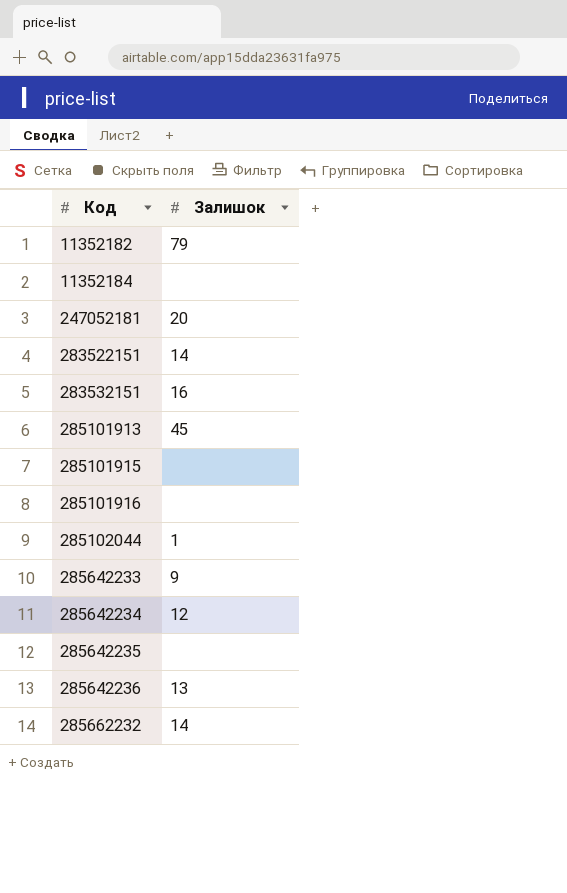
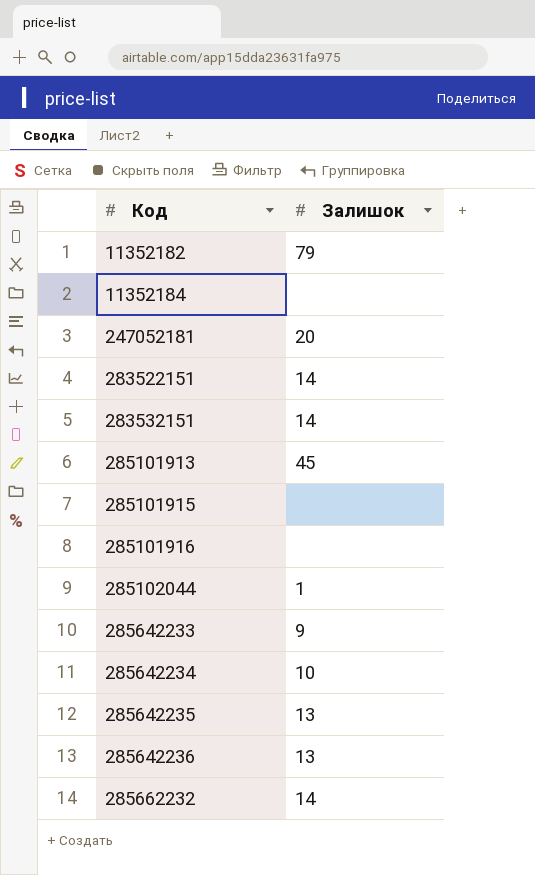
283532151 | Залишок: 16 -> 14
285642234 | Залишок: 12 -> 10
285642235 | Залишок: none -> 13

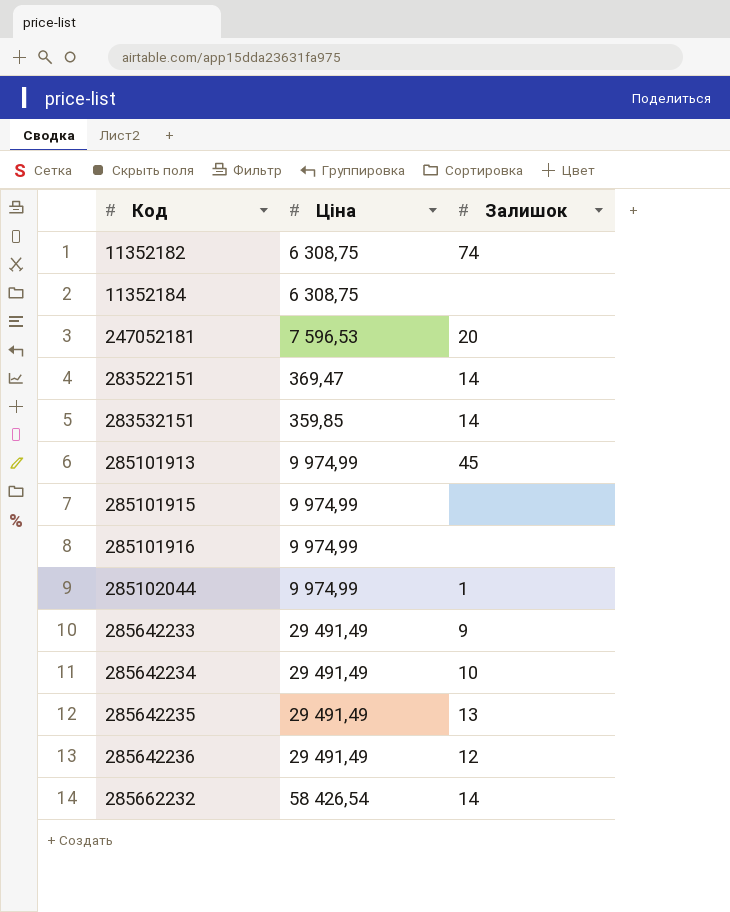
column Ціна | position: none -> 2
11352182 | Залишок: 79 -> 74
285642236 | Залишок: 13 -> 12

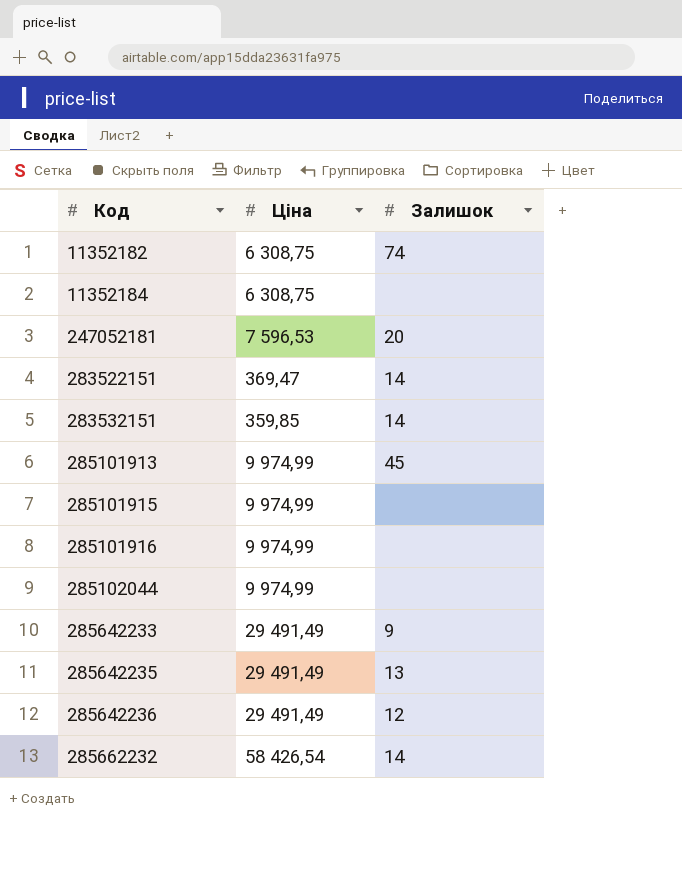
row 285642234: 29 491,49 | 10 -> none
285102044 | Залишок: 1 -> none

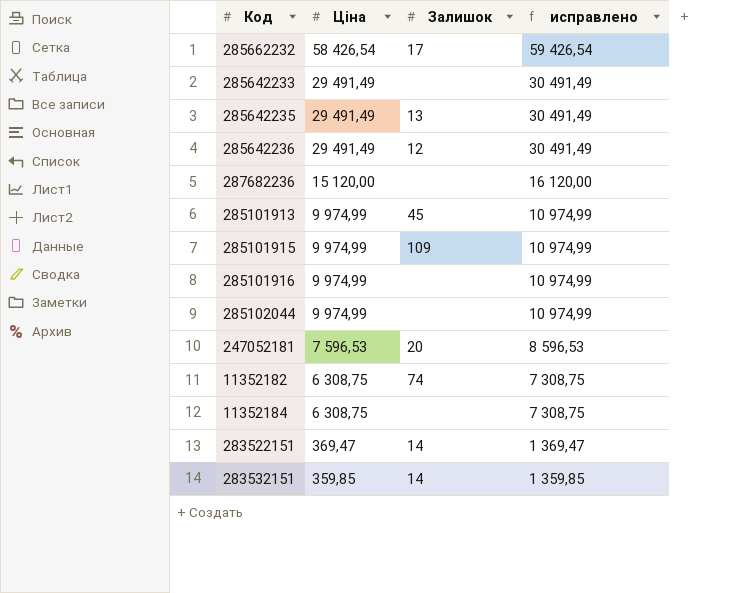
row order: Код ascending -> Ціна descending
column исправлено | formula: none -> [Ціна] + 1000
285662232 | Залишок: 14 -> 17
285642233 | Залишок: 9 -> none
row 287682236: none -> 15 120,00 | none | 16 120,00
285101915 | Залишок: none -> 109

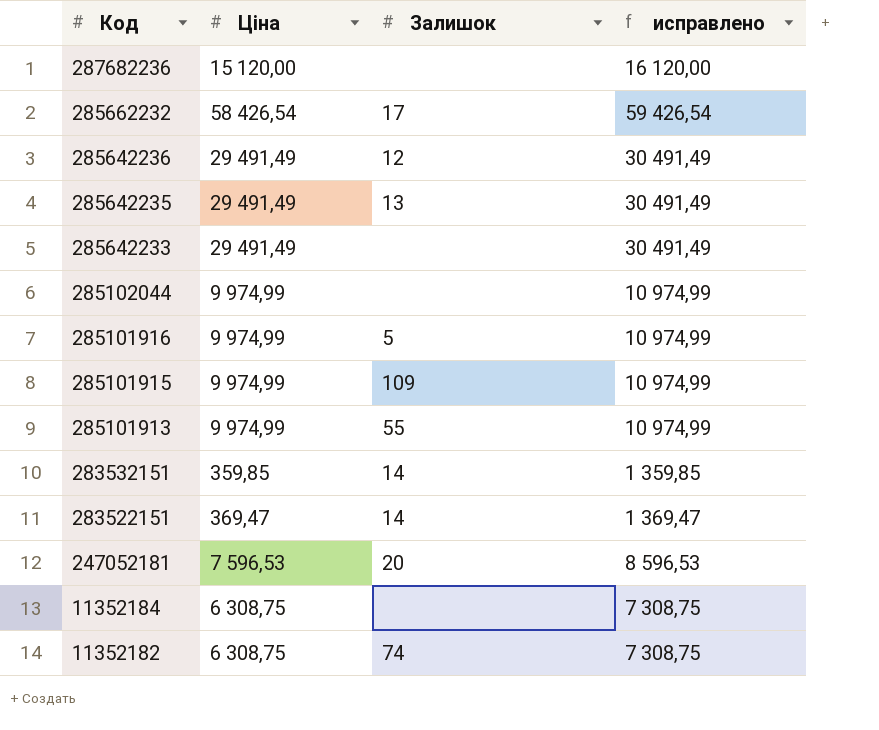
row order: Ціна descending -> Код descending
285101916 | Залишок: none -> 5
285101913 | Залишок: 45 -> 55

